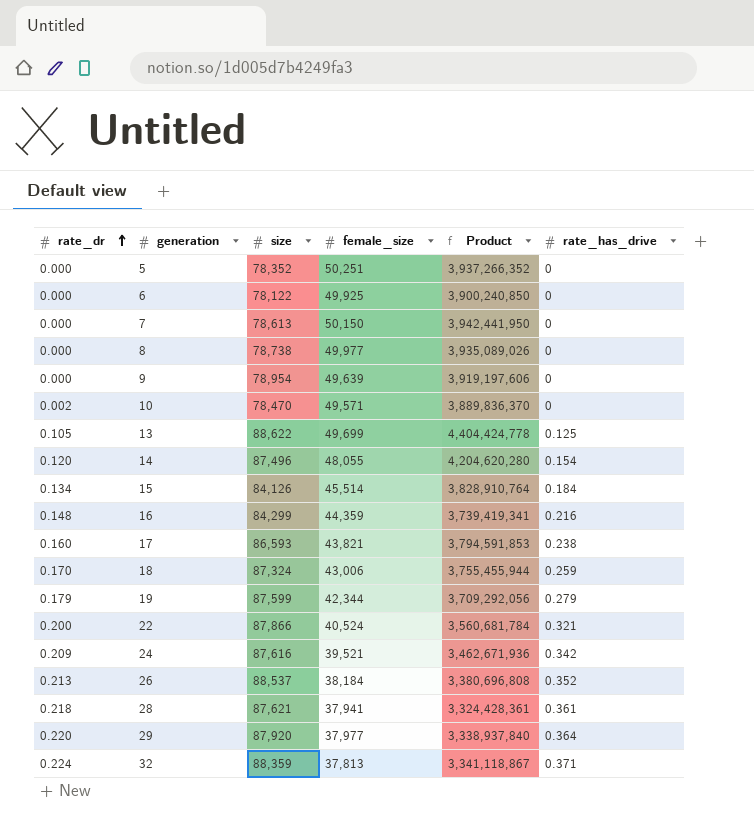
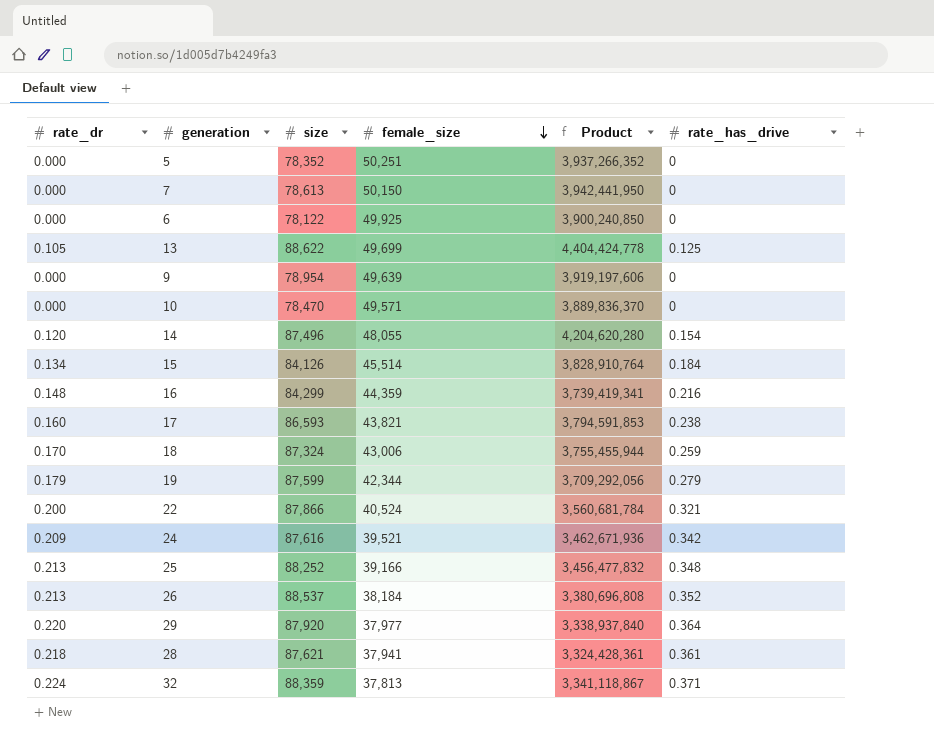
row order: rate_dr ascending -> female_size descending
row 8: 0.000 | 78,738 | 49,977 | 3,935,089,026 | 0 -> none
10 | rate_dr: 0.002 -> 0.000
row 25: none -> 0.213 | 88,252 | 39,166 | 3,456,477,832 | 0.348

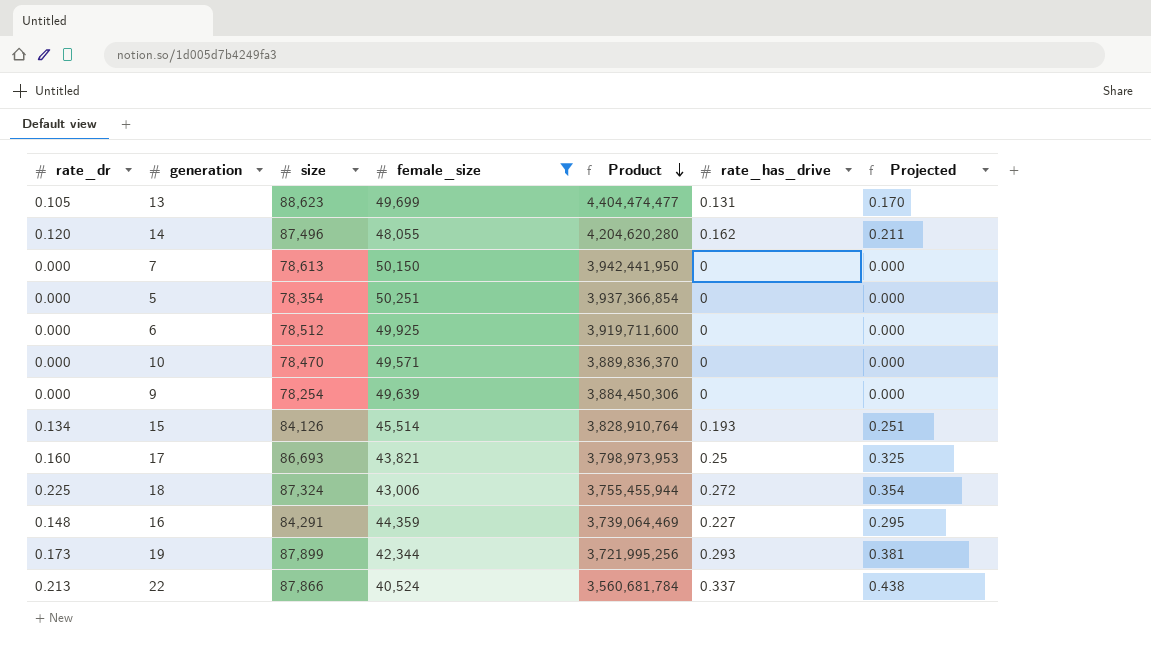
filter: none -> female_size >= 40,524
row order: female_size descending -> Product descending
column Projected | formula: none -> [rate_has_drive] * 1.3
13 | size: 88,622 -> 88,623
13 | Product: 4,404,424,778 -> 4,404,474,477
13 | rate_has_drive: 0.125 -> 0.131
14 | rate_has_drive: 0.154 -> 0.162
5 | size: 78,352 -> 78,354
5 | Product: 3,937,266,352 -> 3,937,366,854
6 | size: 78,122 -> 78,512
6 | Product: 3,900,240,850 -> 3,919,711,600
9 | size: 78,954 -> 78,254
9 | Product: 3,919,197,606 -> 3,884,450,306
15 | rate_has_drive: 0.184 -> 0.193
17 | size: 86,593 -> 86,693
17 | Product: 3,794,591,853 -> 3,798,973,953
17 | rate_has_drive: 0.238 -> 0.25
18 | rate_dr: 0.170 -> 0.225
18 | rate_has_drive: 0.259 -> 0.272
16 | size: 84,299 -> 84,291
16 | Product: 3,739,419,341 -> 3,739,064,469
16 | rate_has_drive: 0.216 -> 0.227
19 | rate_dr: 0.179 -> 0.173
19 | size: 87,599 -> 87,899
19 | Product: 3,709,292,056 -> 3,721,995,256
19 | rate_has_drive: 0.279 -> 0.293
22 | rate_dr: 0.200 -> 0.213
22 | rate_has_drive: 0.321 -> 0.337

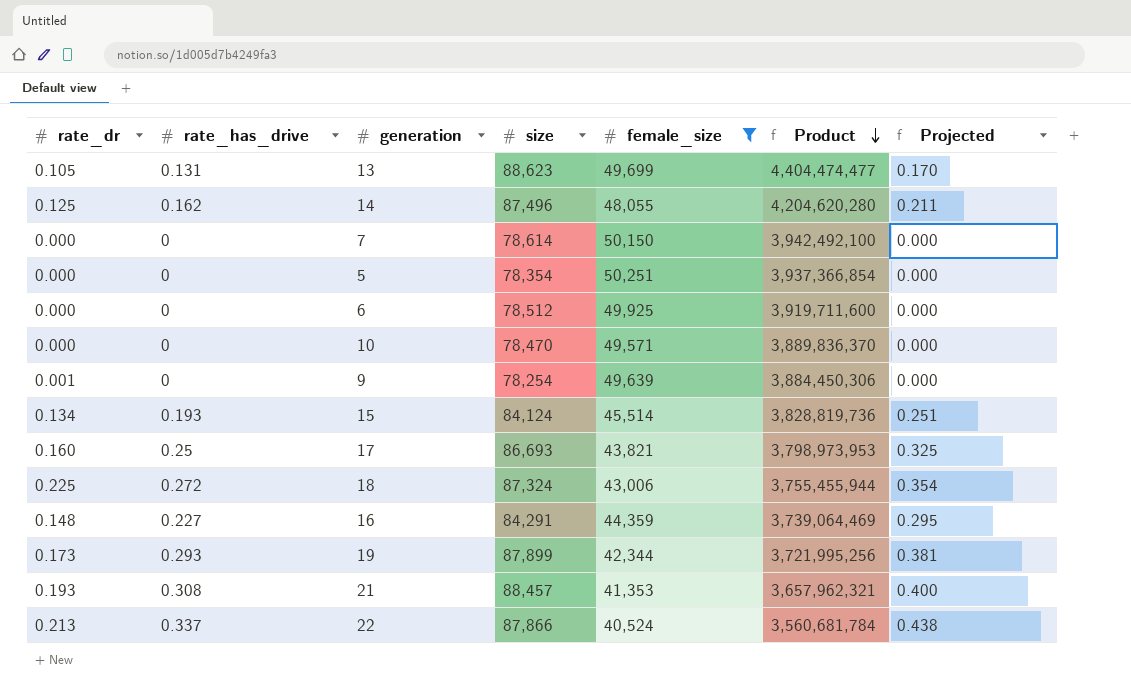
column rate_has_drive | position: 6 -> 2
14 | rate_dr: 0.120 -> 0.125
7 | size: 78,613 -> 78,614
7 | Product: 3,942,441,950 -> 3,942,492,100
9 | rate_dr: 0.000 -> 0.001
15 | size: 84,126 -> 84,124
15 | Product: 3,828,910,764 -> 3,828,819,736
row 21: none -> 0.193 | 0.308 | 88,457 | 41,353 | 3,657,962,321 | 0.400

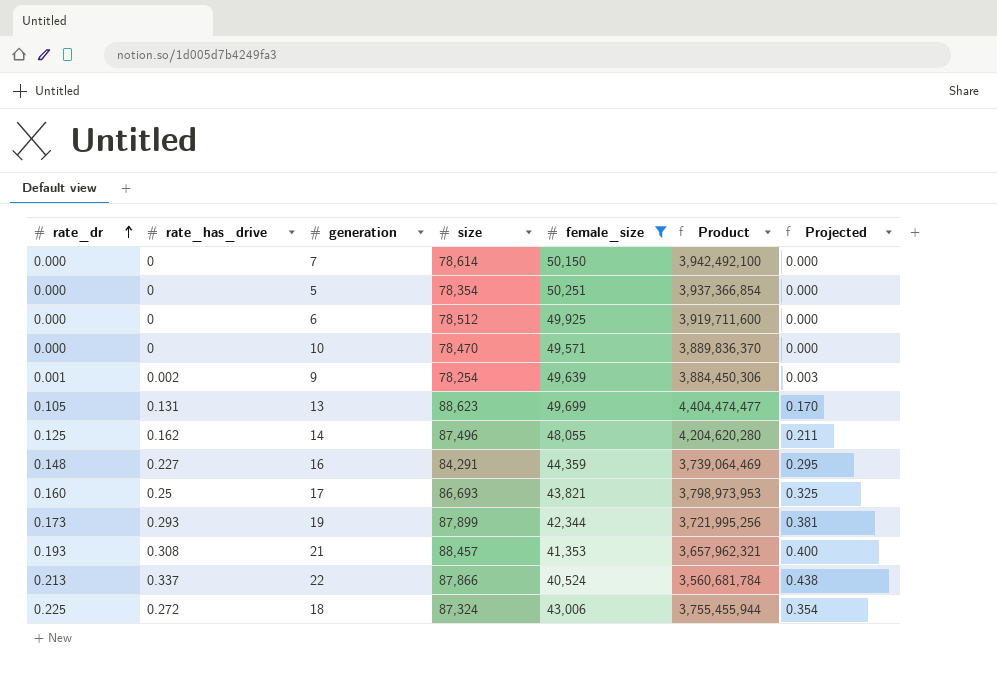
row order: Product descending -> rate_dr ascending
row 15: 0.134 | 0.193 | 84,124 | 45,514 | 3,828,819,736 | 0.251 -> none
9 | rate_has_drive: 0 -> 0.002
9 | Projected: 0.000 -> 0.003

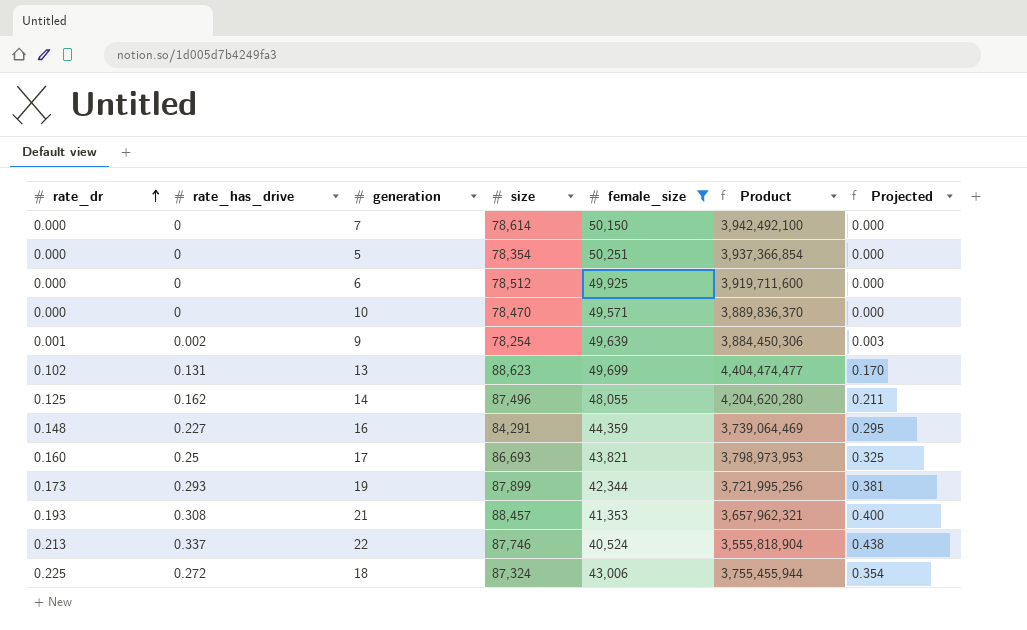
13 | rate_dr: 0.105 -> 0.102
22 | size: 87,866 -> 87,746
22 | Product: 3,560,681,784 -> 3,555,818,904

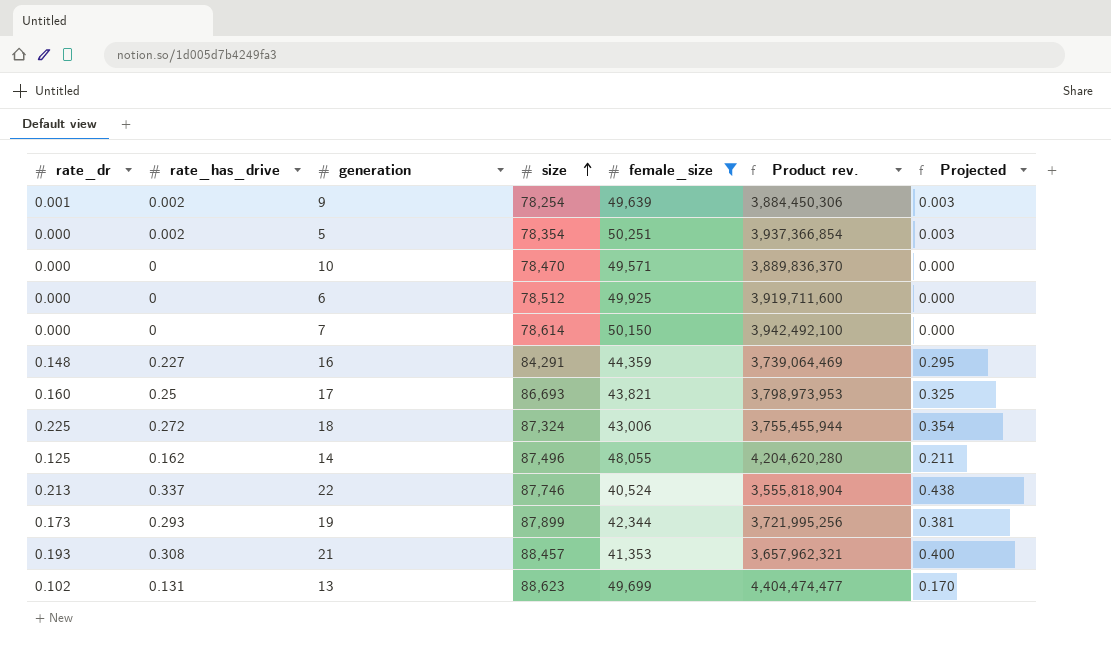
row order: rate_dr ascending -> size ascending
column name: Product -> Product rev.
5 | rate_has_drive: 0 -> 0.002
5 | Projected: 0.000 -> 0.003

